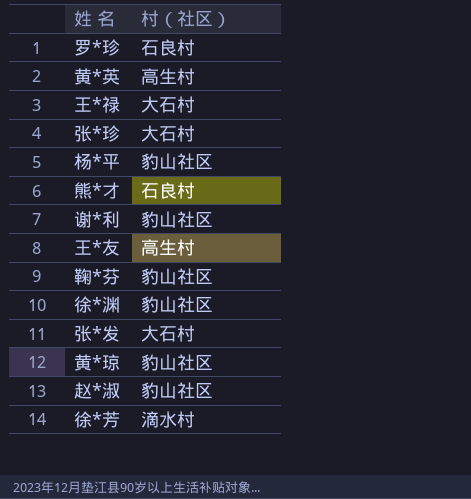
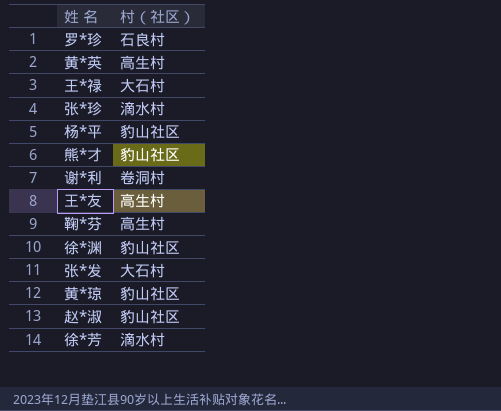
张*珍 | 村（社区）: 大石村 -> 滴水村
熊*才 | 村（社区）: 石良村 -> 豹山社区
谢*利 | 村（社区）: 豹山社区 -> 卷洞村
鞠*芬 | 村（社区）: 豹山社区 -> 高生村

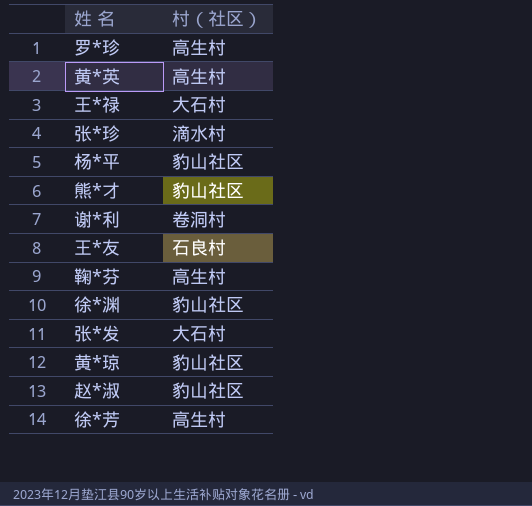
罗*珍 | 村（社区）: 石良村 -> 高生村
王*友 | 村（社区）: 高生村 -> 石良村
徐*芳 | 村（社区）: 滴水村 -> 高生村

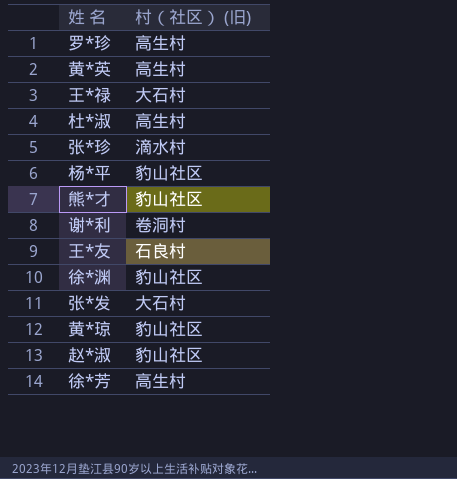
column name: 村（社区） -> 村（社区） (旧)
row 鞠*芬: 高生村 -> none
row 杜*淑: none -> 高生村

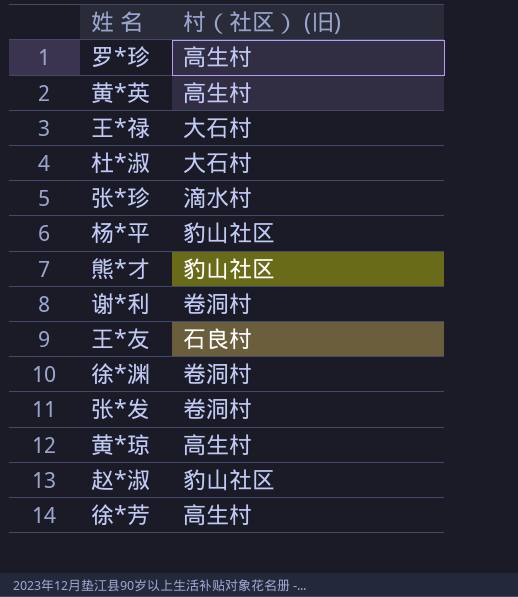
杜*淑 | 村（社区） (旧): 高生村 -> 大石村
徐*渊 | 村（社区） (旧): 豹山社区 -> 卷洞村
张*发 | 村（社区） (旧): 大石村 -> 卷洞村
黄*琼 | 村（社区） (旧): 豹山社区 -> 高生村

